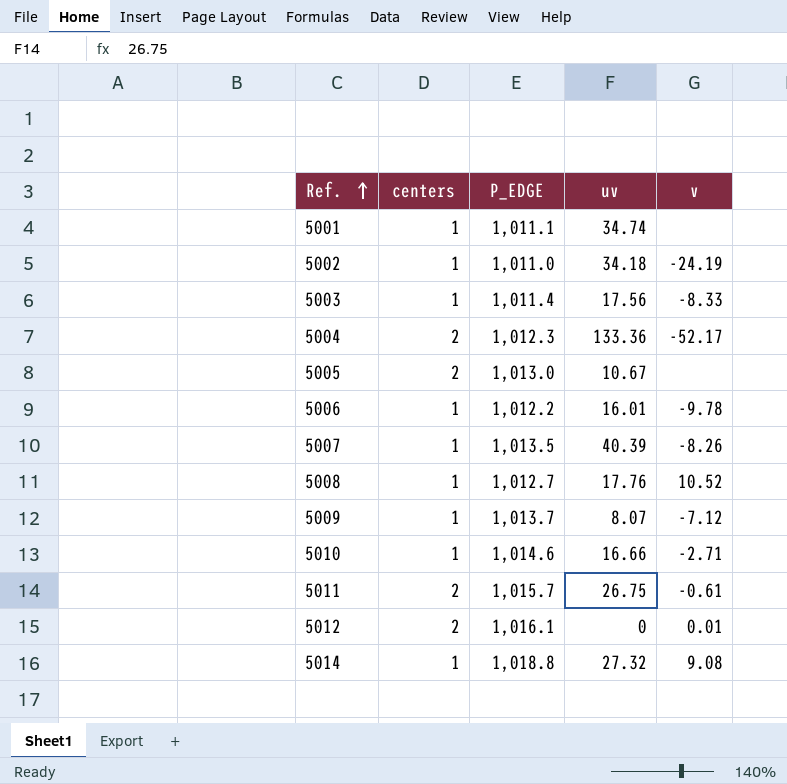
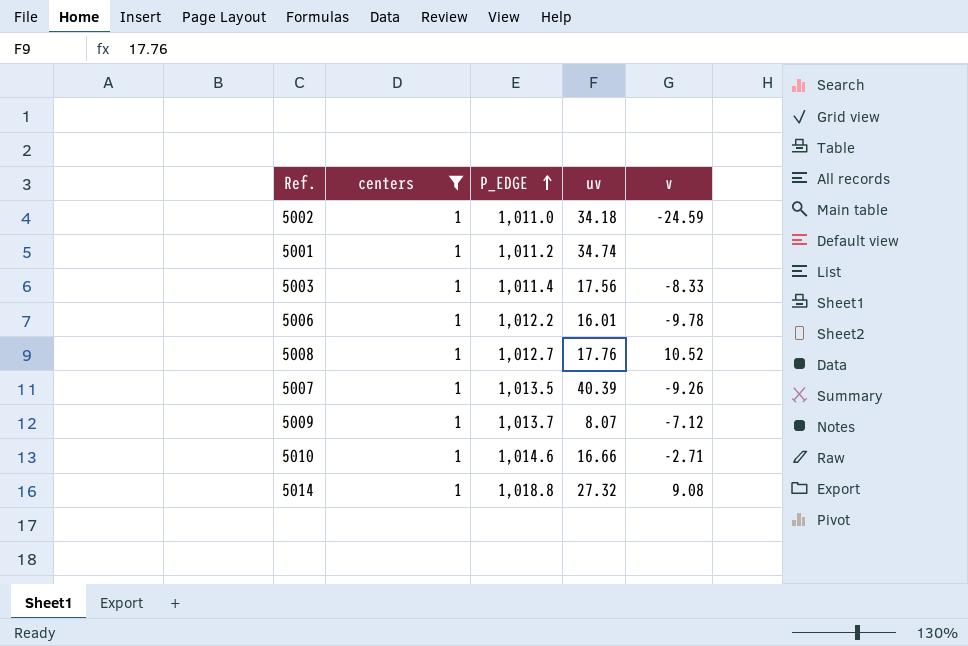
filter: none -> centers = 1
row order: Ref. ascending -> P_EDGE ascending
5002 | v: -24.19 -> -24.59
5001 | P_EDGE: 1,011.1 -> 1,011.2
5007 | v: -8.26 -> -9.26

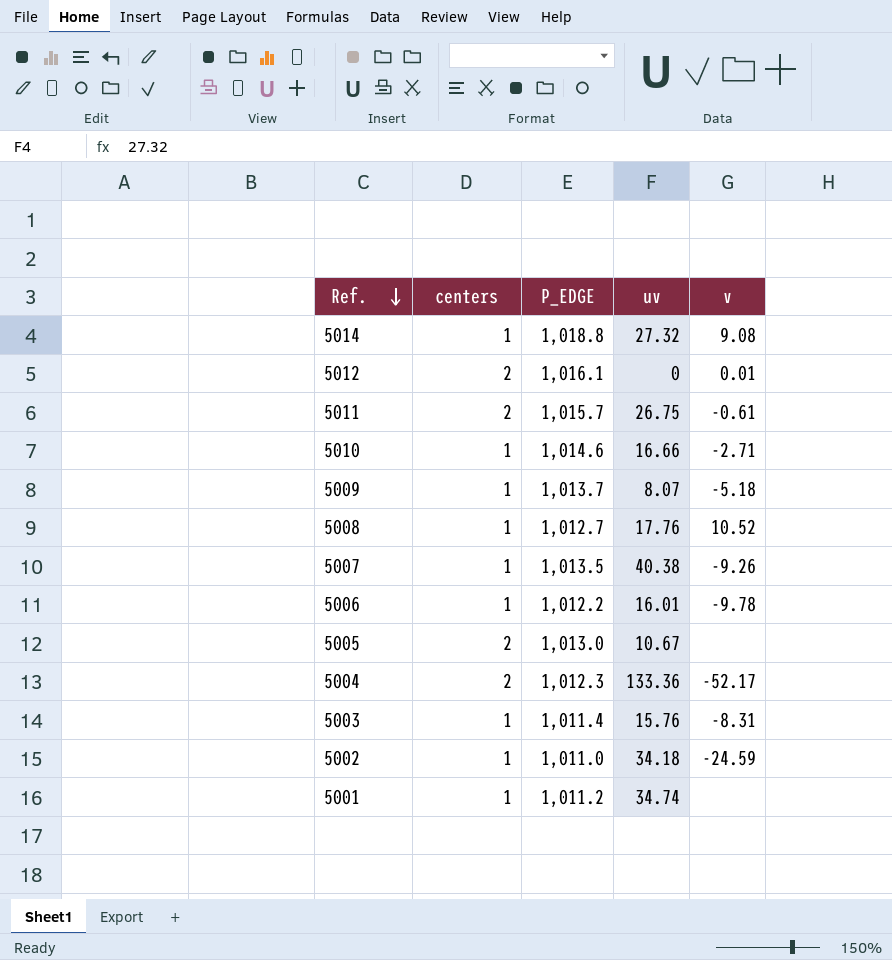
filter: centers = 1 -> none
row order: P_EDGE ascending -> Ref. descending
5009 | v: -7.12 -> -5.18
5007 | uv: 40.39 -> 40.38
5003 | uv: 17.56 -> 15.76
5003 | v: -8.33 -> -8.31

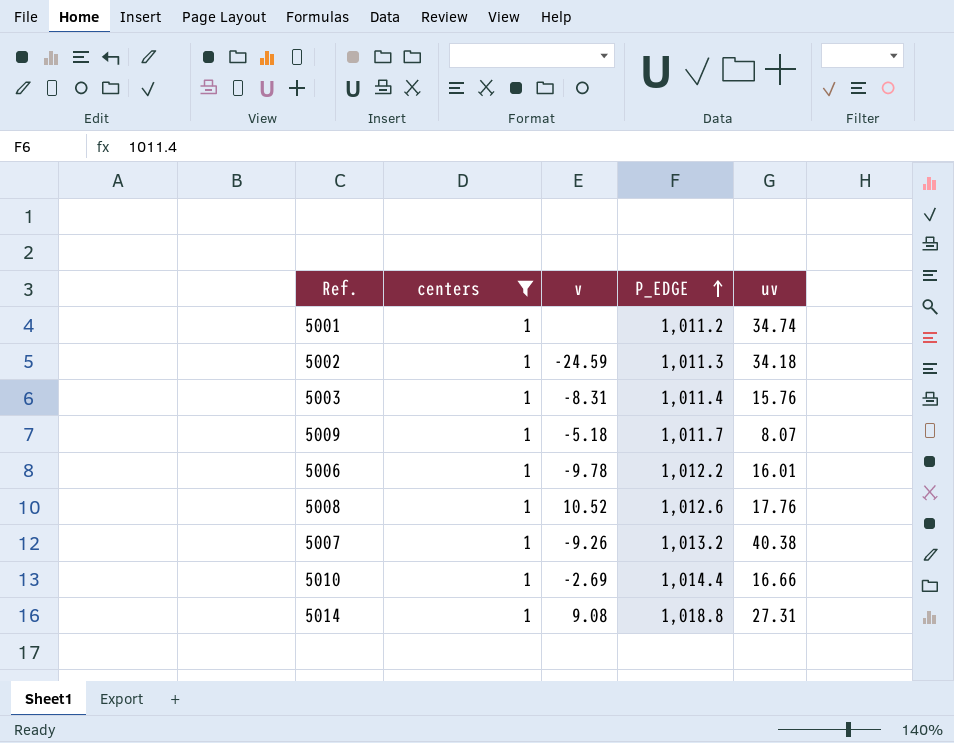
filter: none -> centers = 1
row order: Ref. descending -> P_EDGE ascending
column v | position: 5 -> 3
5002 | P_EDGE: 1,011.0 -> 1,011.3
5009 | P_EDGE: 1,013.7 -> 1,011.7
5008 | P_EDGE: 1,012.7 -> 1,012.6
5007 | P_EDGE: 1,013.5 -> 1,013.2
5010 | v: -2.71 -> -2.69
5010 | P_EDGE: 1,014.6 -> 1,014.4
5014 | uv: 27.32 -> 27.31

